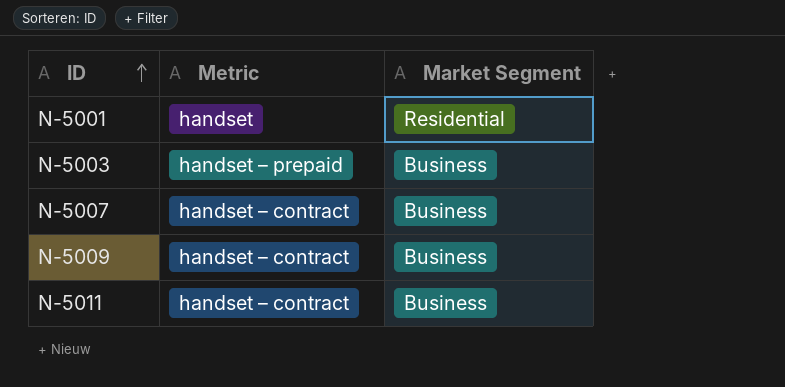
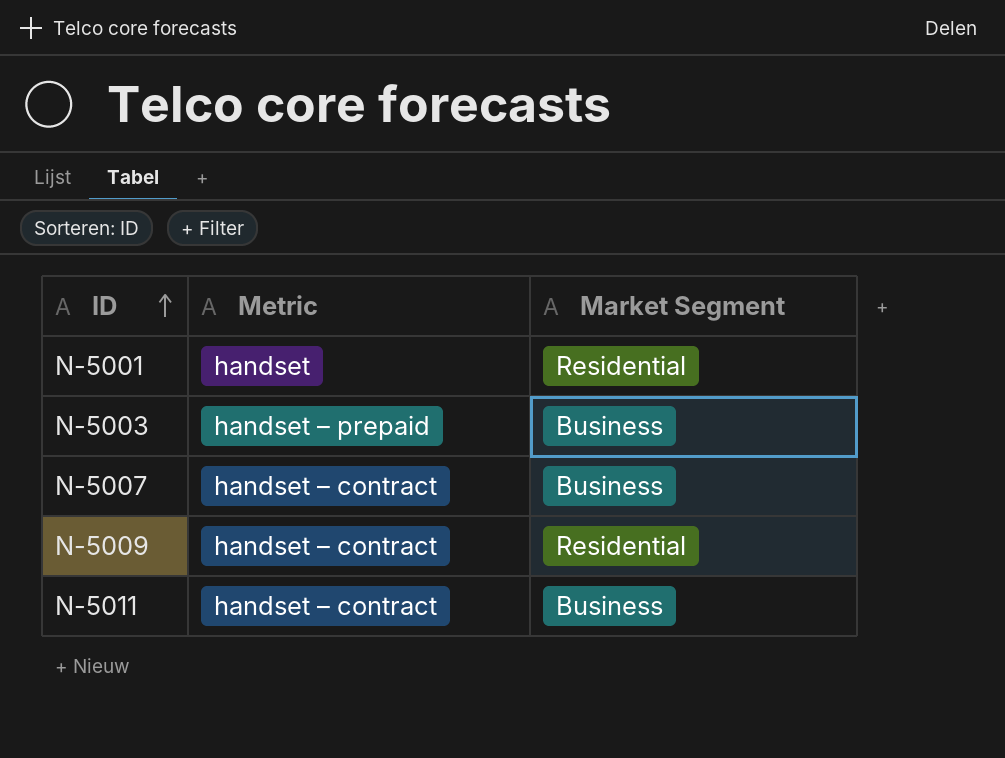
N-5009 | Market Segment: Business -> Residential

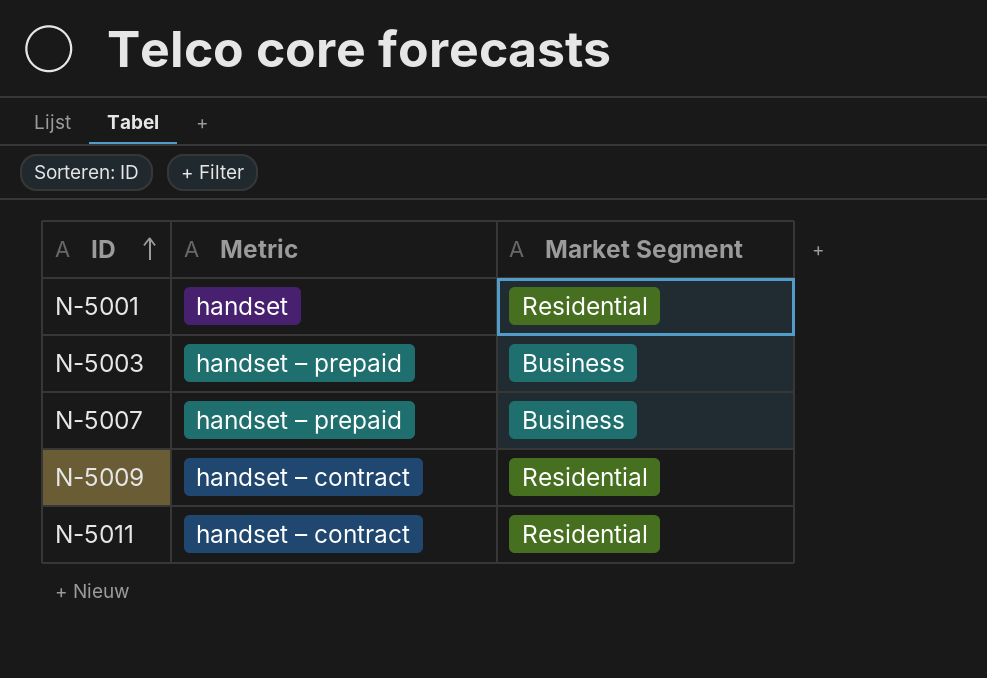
N-5007 | Metric: handset – contract -> handset – prepaid
N-5011 | Market Segment: Business -> Residential

